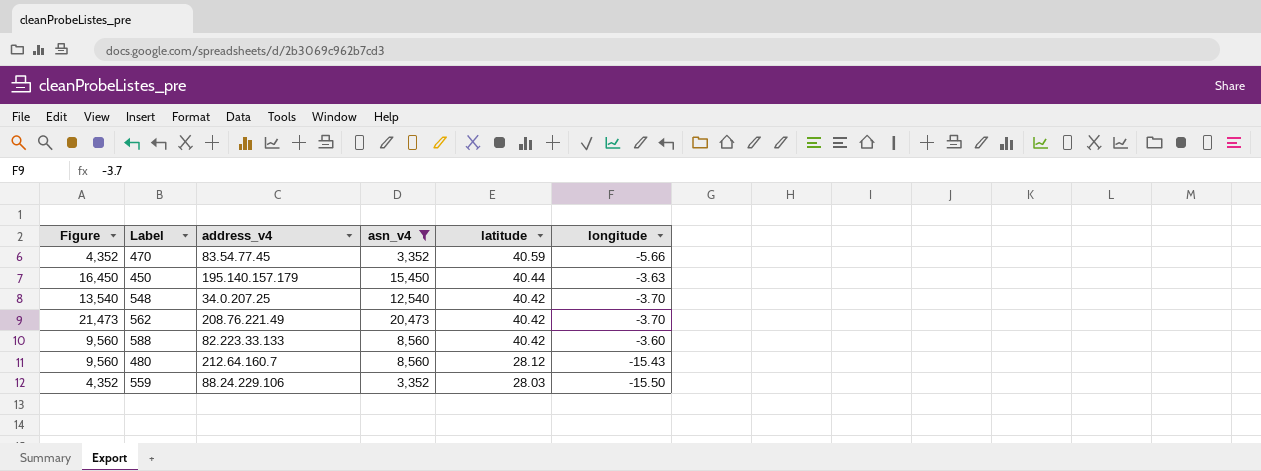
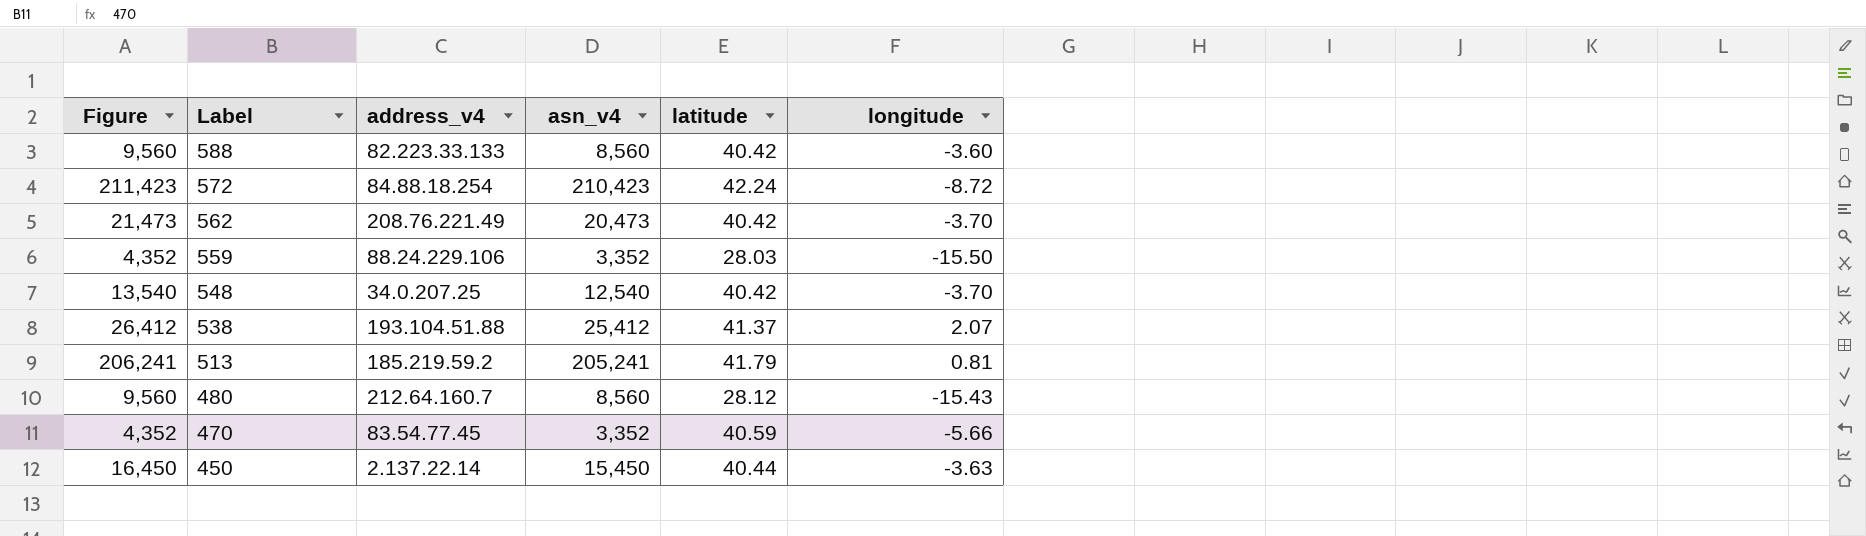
filter: asn_v4 <= 20,473 -> none
row order: latitude descending -> Label descending
450 | address_v4: 195.140.157.179 -> 2.137.22.14

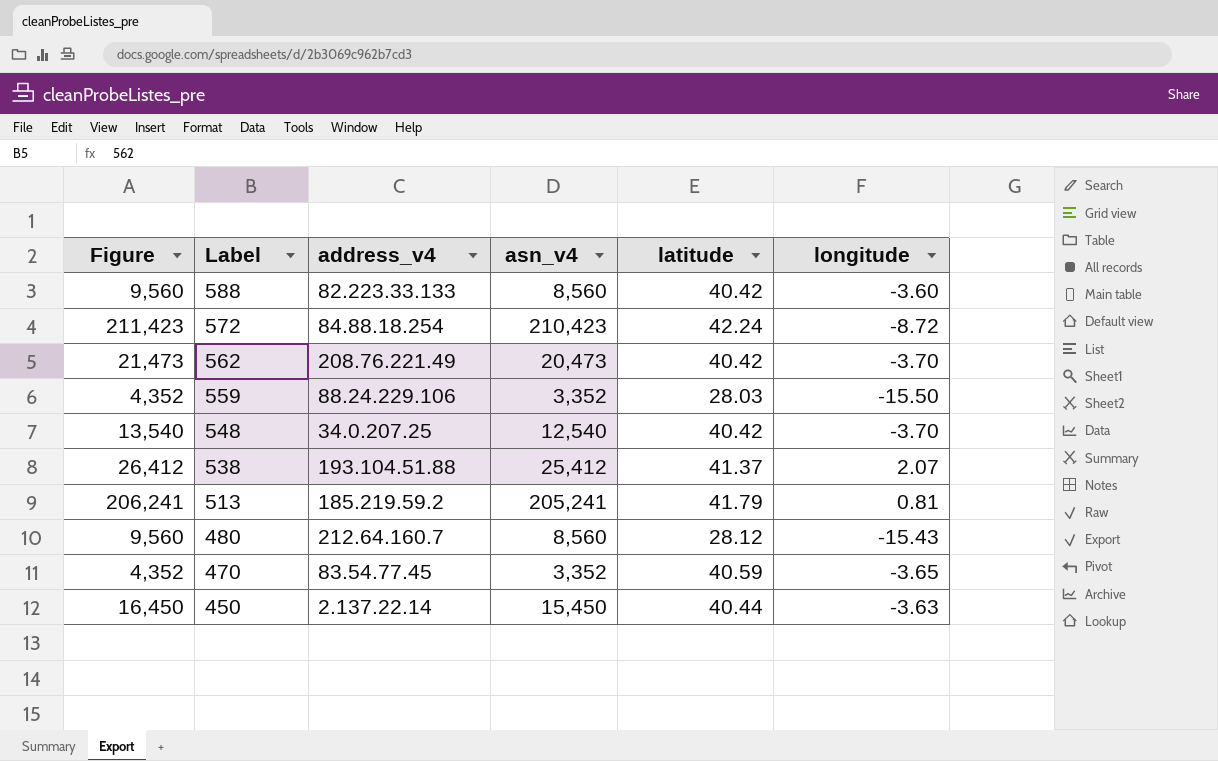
470 | longitude: -5.66 -> -3.65

